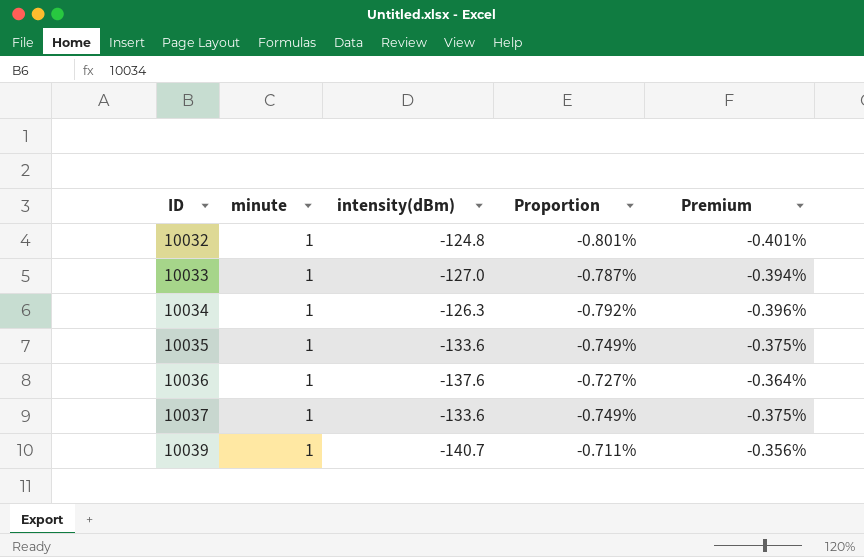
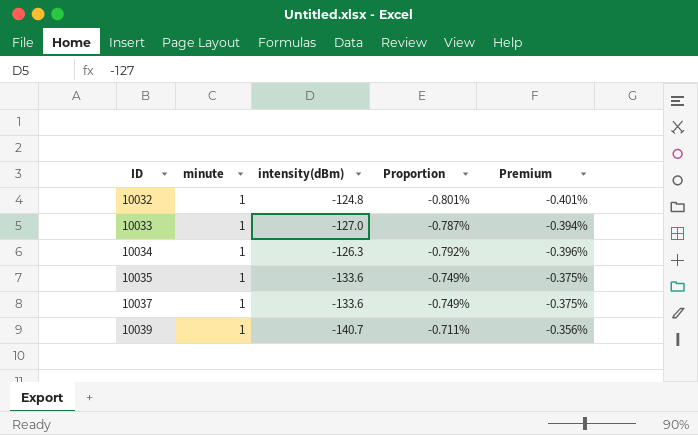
row 10036: 1 | -137.6 | -0.727% | -0.364% -> none

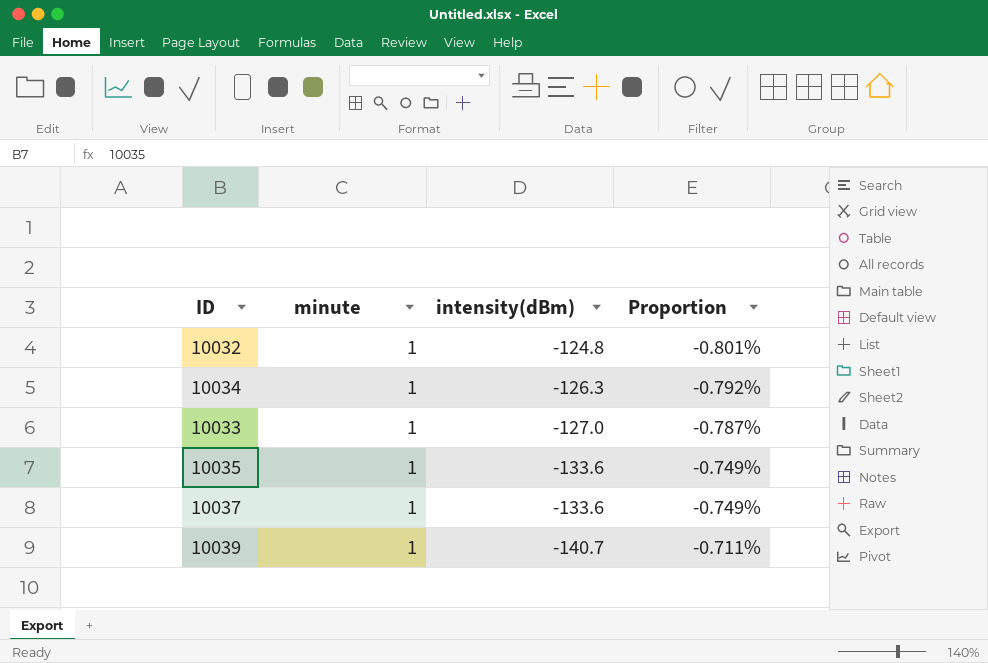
row order: ID ascending -> intensity(dBm) descending
column Premium | formula: [Proportion] * 0.5 -> none

